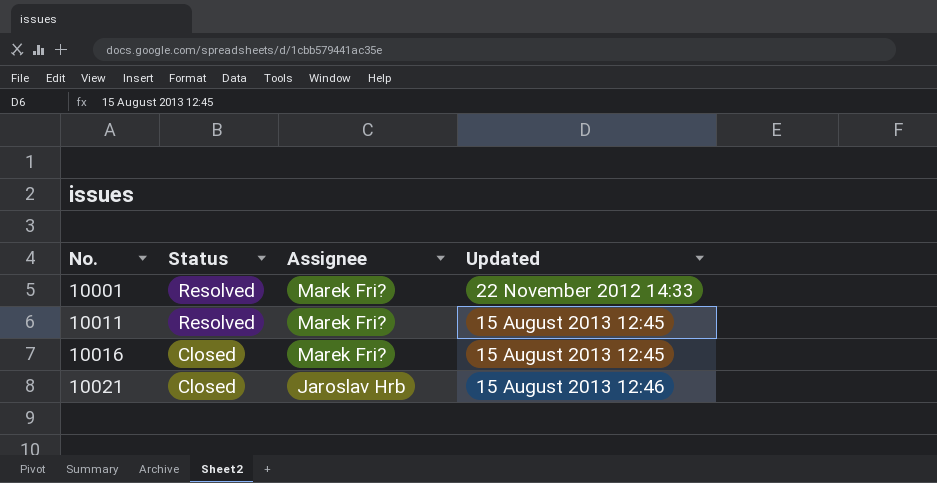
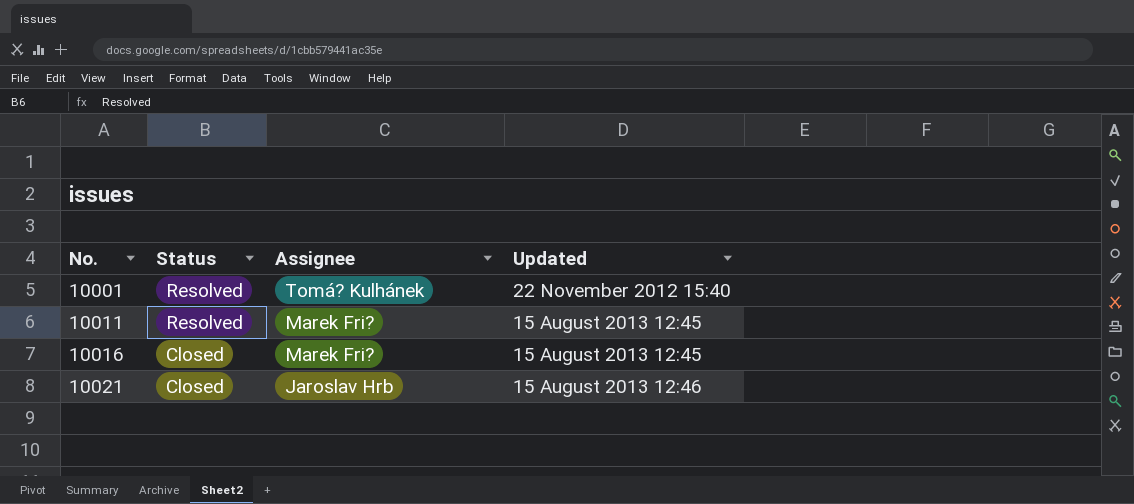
10001 | Assignee: Marek Fri? -> Tomá? Kulhánek
10001 | Updated: 22 November 2012 14:33 -> 22 November 2012 15:40

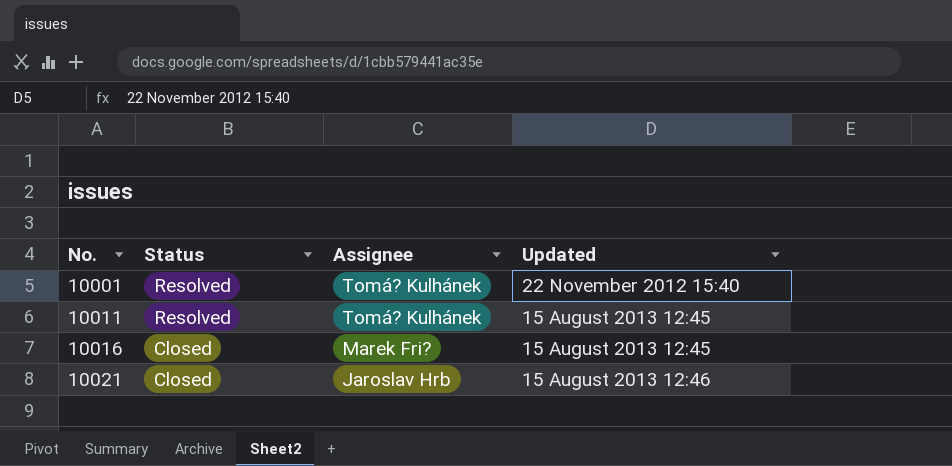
10011 | Assignee: Marek Fri? -> Tomá? Kulhánek

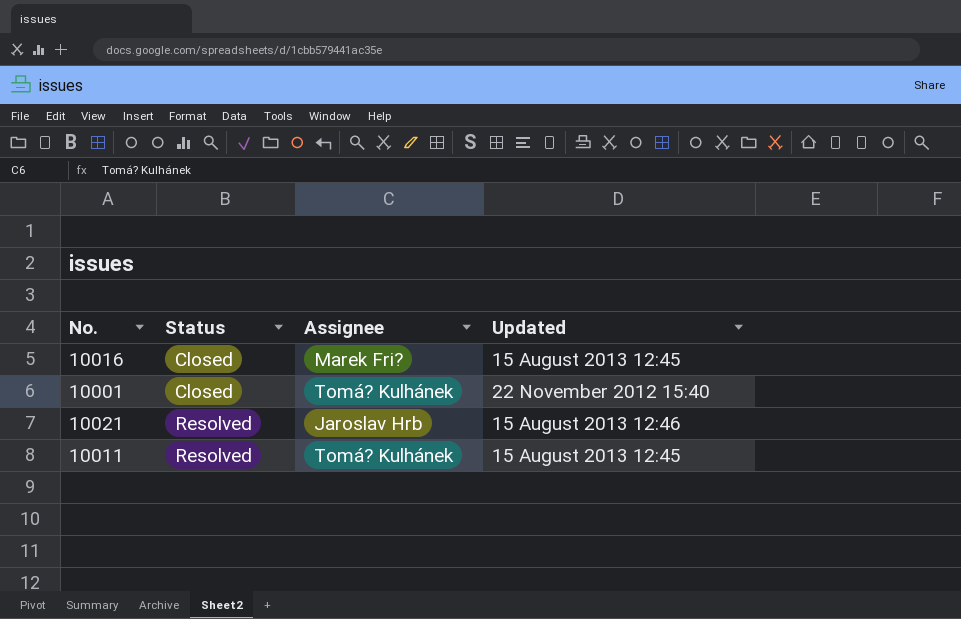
row order: No. ascending -> Status ascending
10001 | Status: Resolved -> Closed
10021 | Status: Closed -> Resolved

